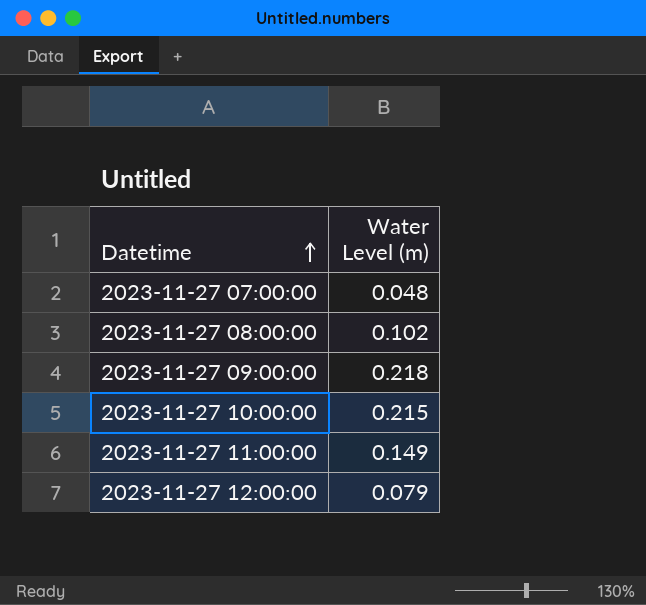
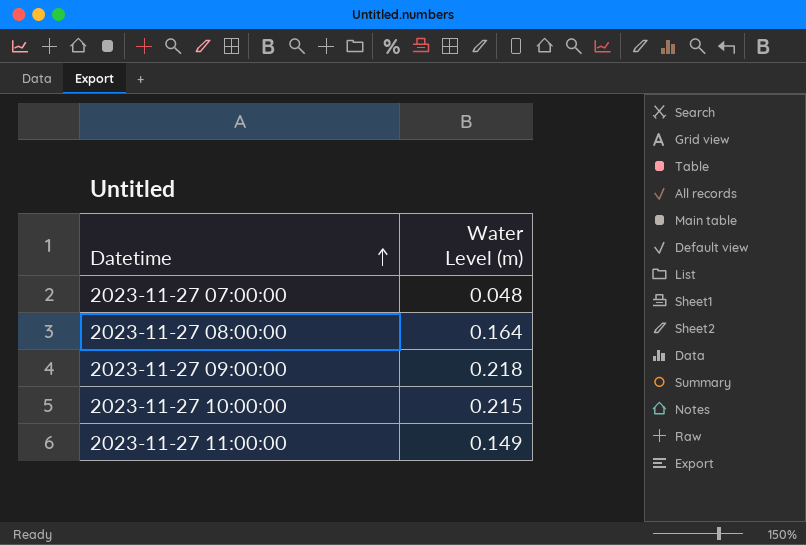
row 2023-11-27 12:00:00: 0.079 -> none
2023-11-27 08:00:00 | Water Level (m): 0.102 -> 0.164

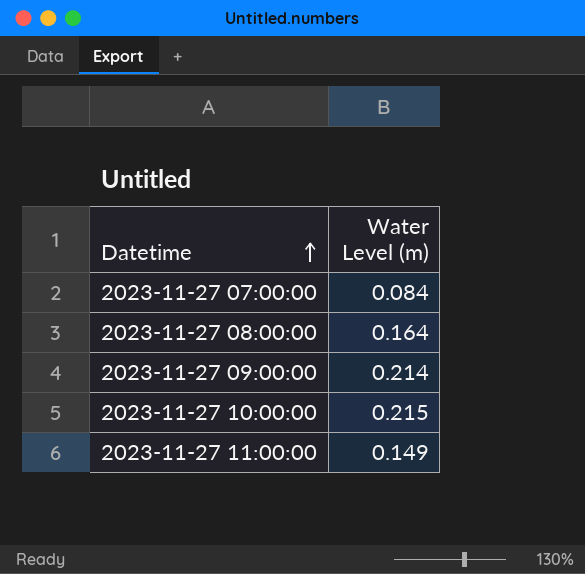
2023-11-27 07:00:00 | Water Level (m): 0.048 -> 0.084
2023-11-27 09:00:00 | Water Level (m): 0.218 -> 0.214

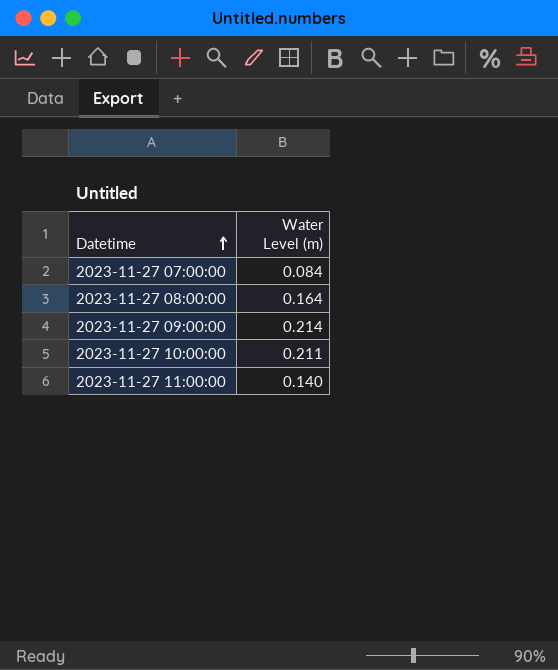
2023-11-27 10:00:00 | Water Level (m): 0.215 -> 0.211
2023-11-27 11:00:00 | Water Level (m): 0.149 -> 0.140

